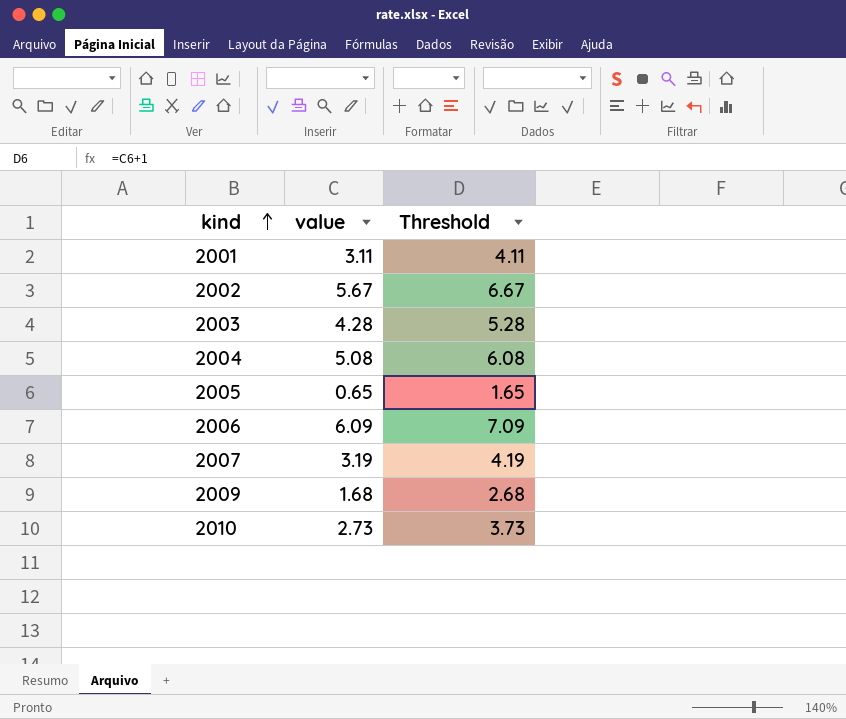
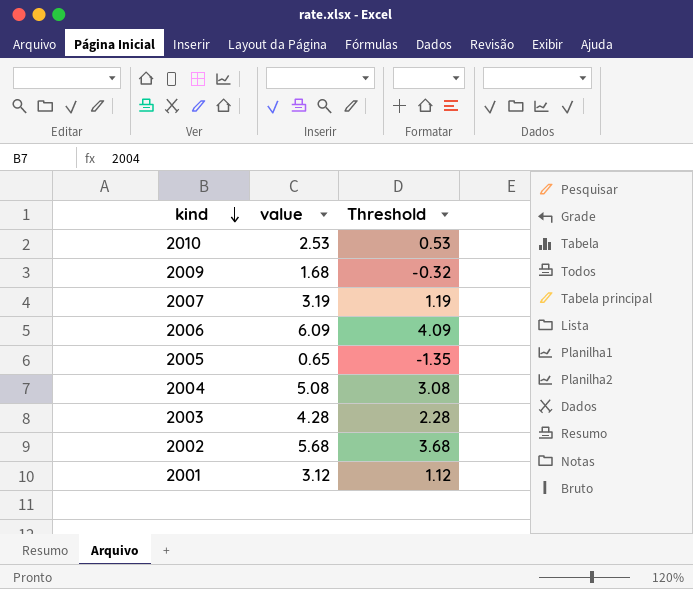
row order: kind ascending -> kind descending
column Threshold | formula: [value] + 1 -> [value] - 2
2010 | value: 2.73 -> 2.53
2002 | value: 5.67 -> 5.68
2001 | value: 3.11 -> 3.12

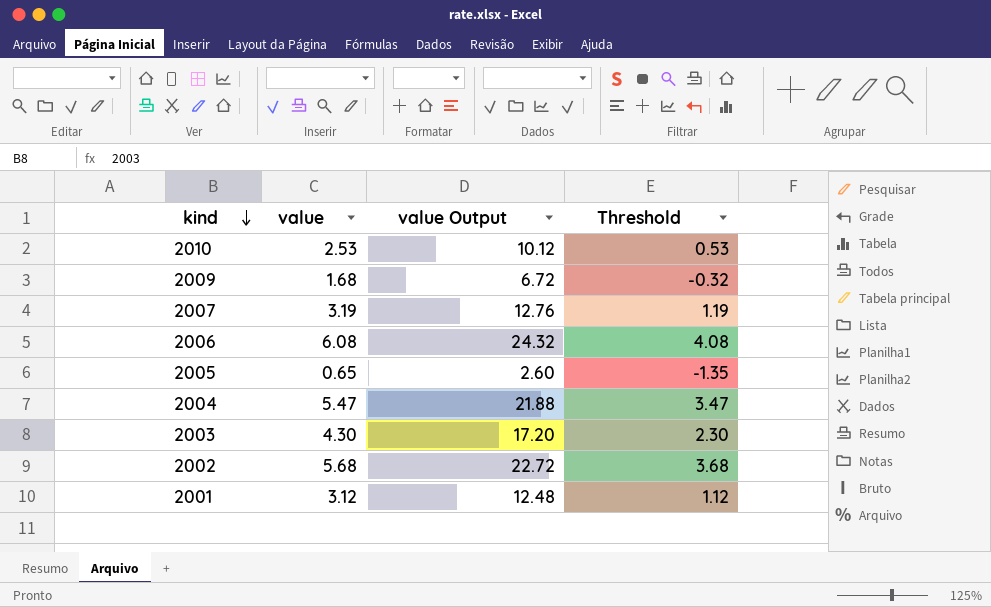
column value Output | formula: none -> [value] * 4
2006 | value: 6.09 -> 6.08
2006 | Threshold: 4.09 -> 4.08
2004 | value: 5.08 -> 5.47
2004 | Threshold: 3.08 -> 3.47
2003 | value: 4.28 -> 4.30
2003 | Threshold: 2.28 -> 2.30

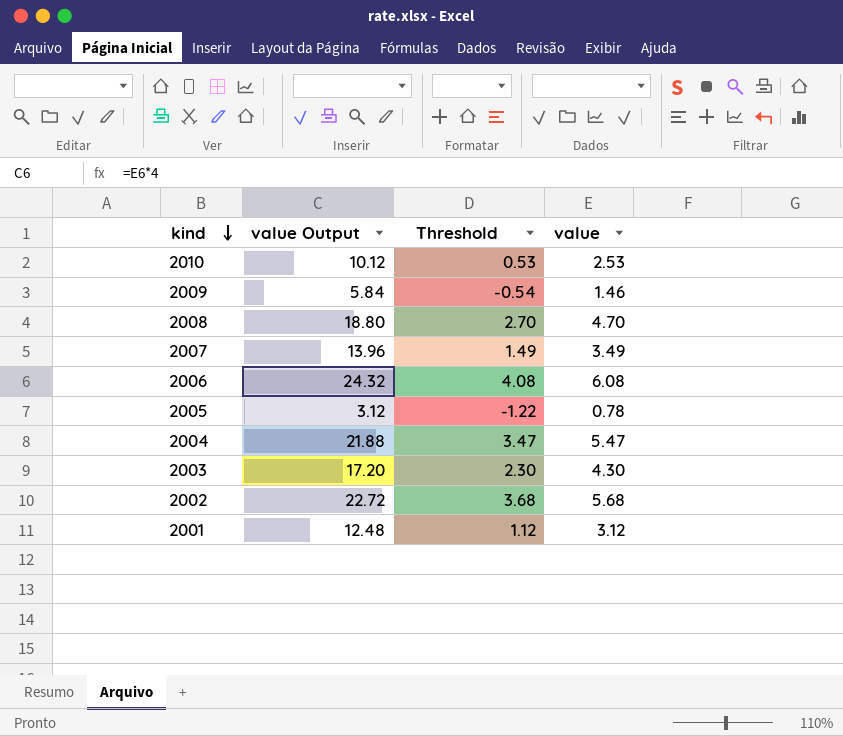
column value | position: 2 -> 4
2009 | value Output: 6.72 -> 5.84
2009 | Threshold: -0.32 -> -0.54
2009 | value: 1.68 -> 1.46
row 2008: none -> 18.80 | 2.70 | 4.70
2007 | value Output: 12.76 -> 13.96
2007 | Threshold: 1.19 -> 1.49
2007 | value: 3.19 -> 3.49
2005 | value Output: 2.60 -> 3.12
2005 | Threshold: -1.35 -> -1.22
2005 | value: 0.65 -> 0.78

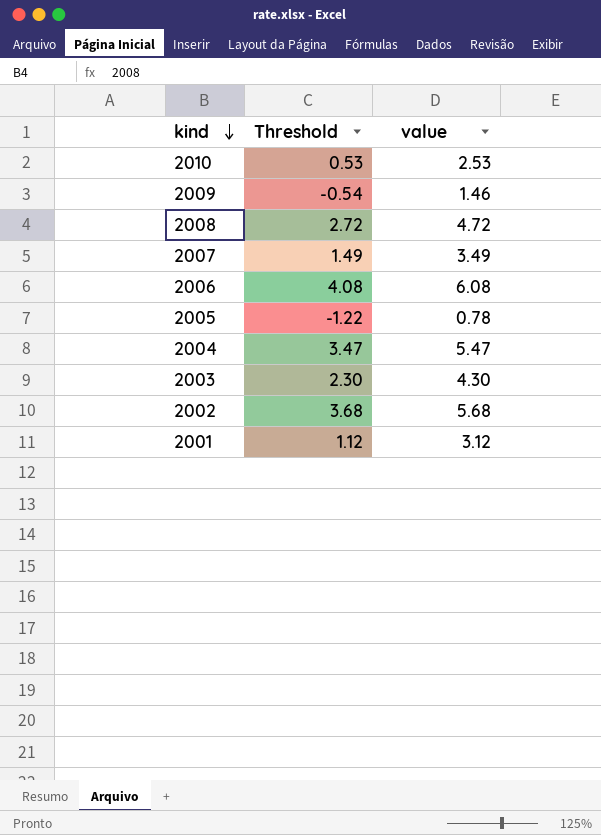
column value Output | formula: [value] * 4 -> none
2008 | Threshold: 2.70 -> 2.72
2008 | value: 4.70 -> 4.72

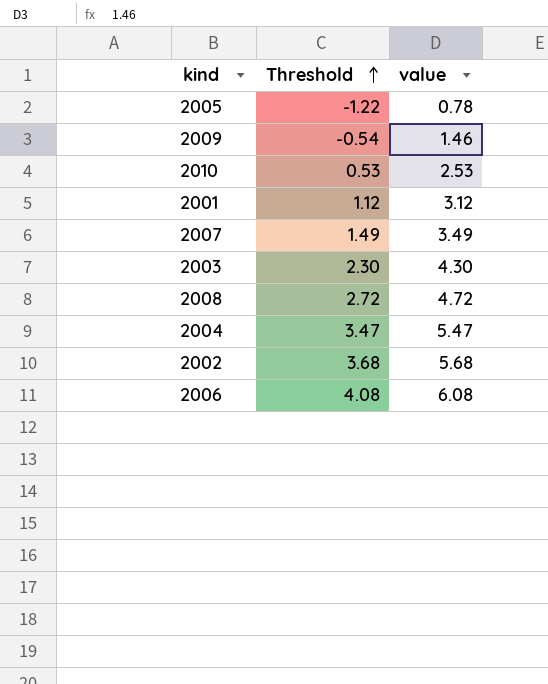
row order: kind descending -> Threshold ascending

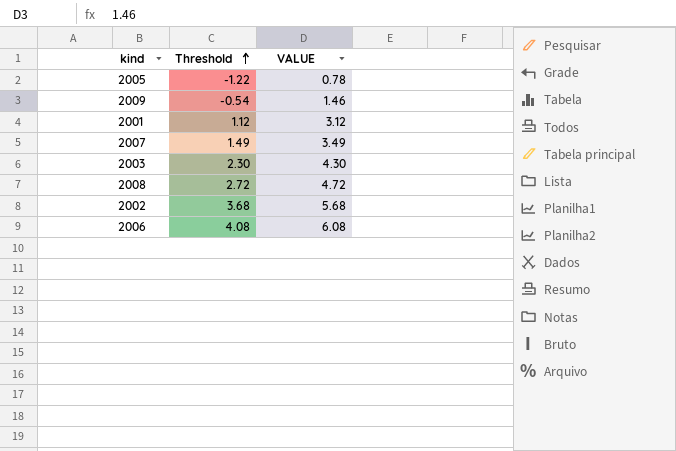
column name: value -> VALUE
row 2010: 0.53 | 2.53 -> none
row 2004: 3.47 | 5.47 -> none

